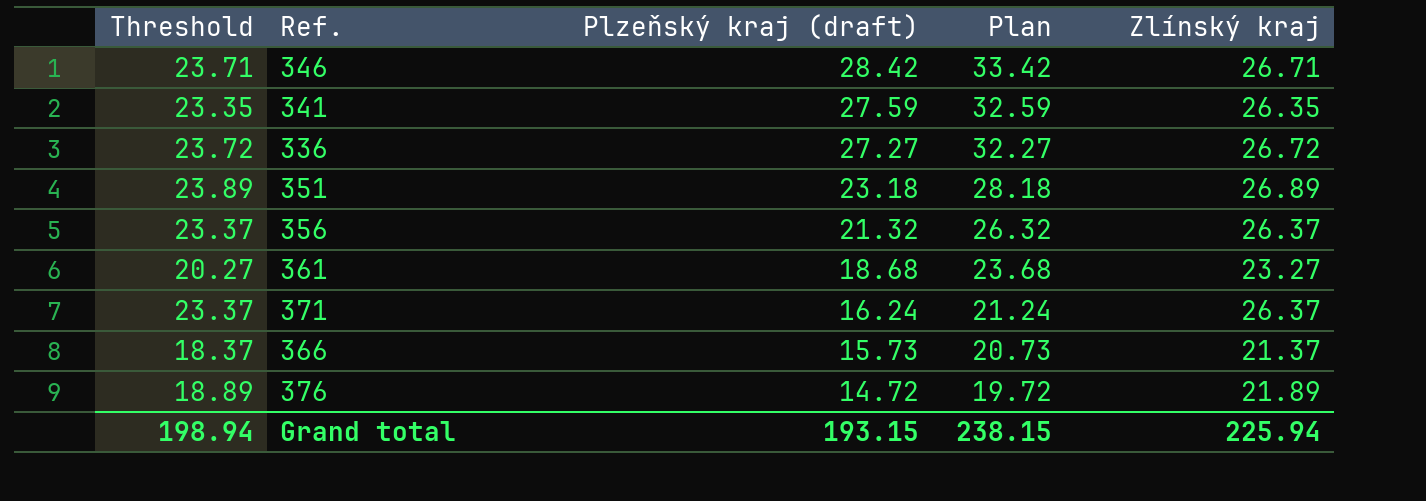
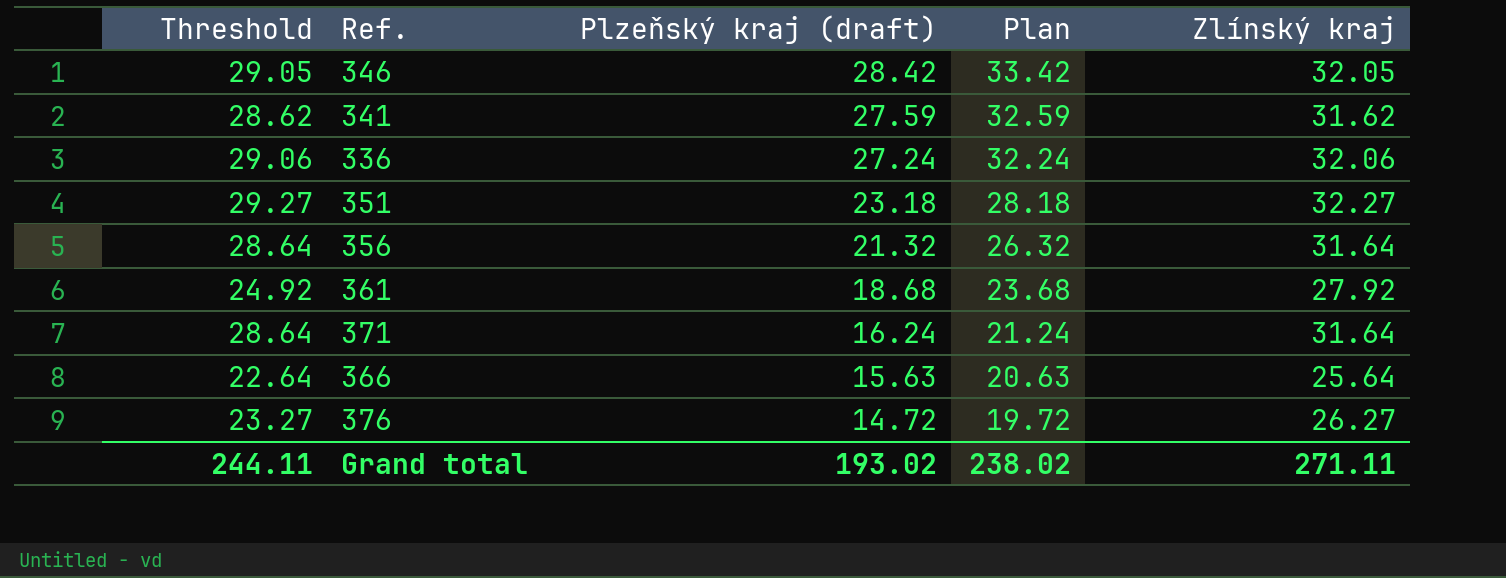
346 | Threshold: 23.71 -> 29.05
346 | Zlínský kraj: 26.71 -> 32.05
341 | Threshold: 23.35 -> 28.62
341 | Zlínský kraj: 26.35 -> 31.62
336 | Threshold: 23.72 -> 29.06
336 | Plzeňský kraj (draft): 27.27 -> 27.24
336 | Plan: 32.27 -> 32.24
336 | Zlínský kraj: 26.72 -> 32.06
351 | Threshold: 23.89 -> 29.27
351 | Zlínský kraj: 26.89 -> 32.27
356 | Threshold: 23.37 -> 28.64
356 | Zlínský kraj: 26.37 -> 31.64
361 | Threshold: 20.27 -> 24.92
361 | Zlínský kraj: 23.27 -> 27.92
371 | Threshold: 23.37 -> 28.64
371 | Zlínský kraj: 26.37 -> 31.64
366 | Threshold: 18.37 -> 22.64
366 | Plzeňský kraj (draft): 15.73 -> 15.63
366 | Plan: 20.73 -> 20.63
366 | Zlínský kraj: 21.37 -> 25.64
376 | Threshold: 18.89 -> 23.27
376 | Zlínský kraj: 21.89 -> 26.27
Grand total | Threshold: 198.94 -> 244.11
Grand total | Plzeňský kraj (draft): 193.15 -> 193.02
Grand total | Plan: 238.15 -> 238.02
Grand total | Zlínský kraj: 225.94 -> 271.11

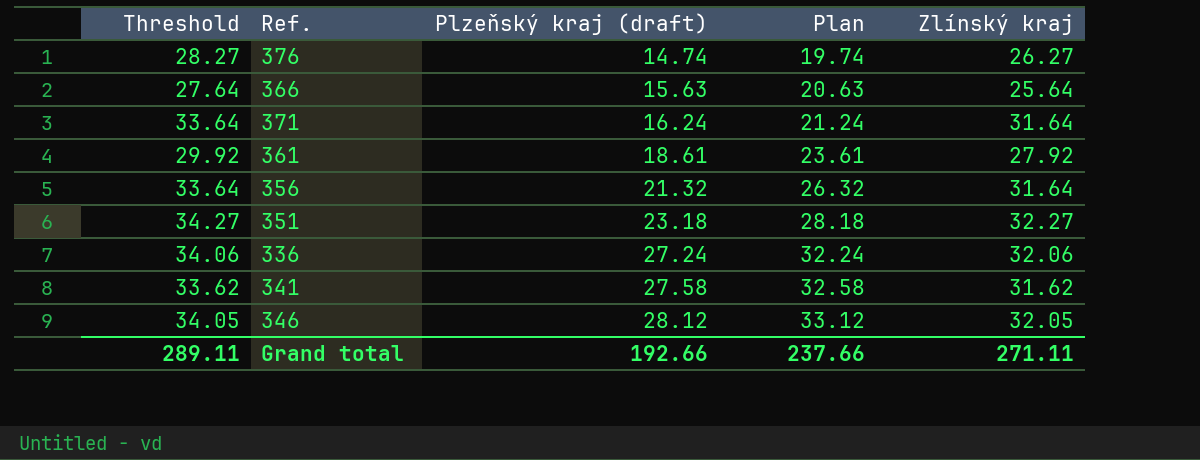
row order: Plzeňský kraj (draft) descending -> Plzeňský kraj (draft) ascending
column Threshold | formula: [Zlínský kraj] - 3 -> [Zlínský kraj] + 2
376 | Plzeňský kraj (draft): 14.72 -> 14.74
376 | Plan: 19.72 -> 19.74
361 | Plzeňský kraj (draft): 18.68 -> 18.61
361 | Plan: 23.68 -> 23.61
341 | Plzeňský kraj (draft): 27.59 -> 27.58
341 | Plan: 32.59 -> 32.58
346 | Plzeňský kraj (draft): 28.42 -> 28.12
346 | Plan: 33.42 -> 33.12
Grand total | Threshold: 244.11 -> 289.11
Grand total | Plzeňský kraj (draft): 193.02 -> 192.66
Grand total | Plan: 238.02 -> 237.66

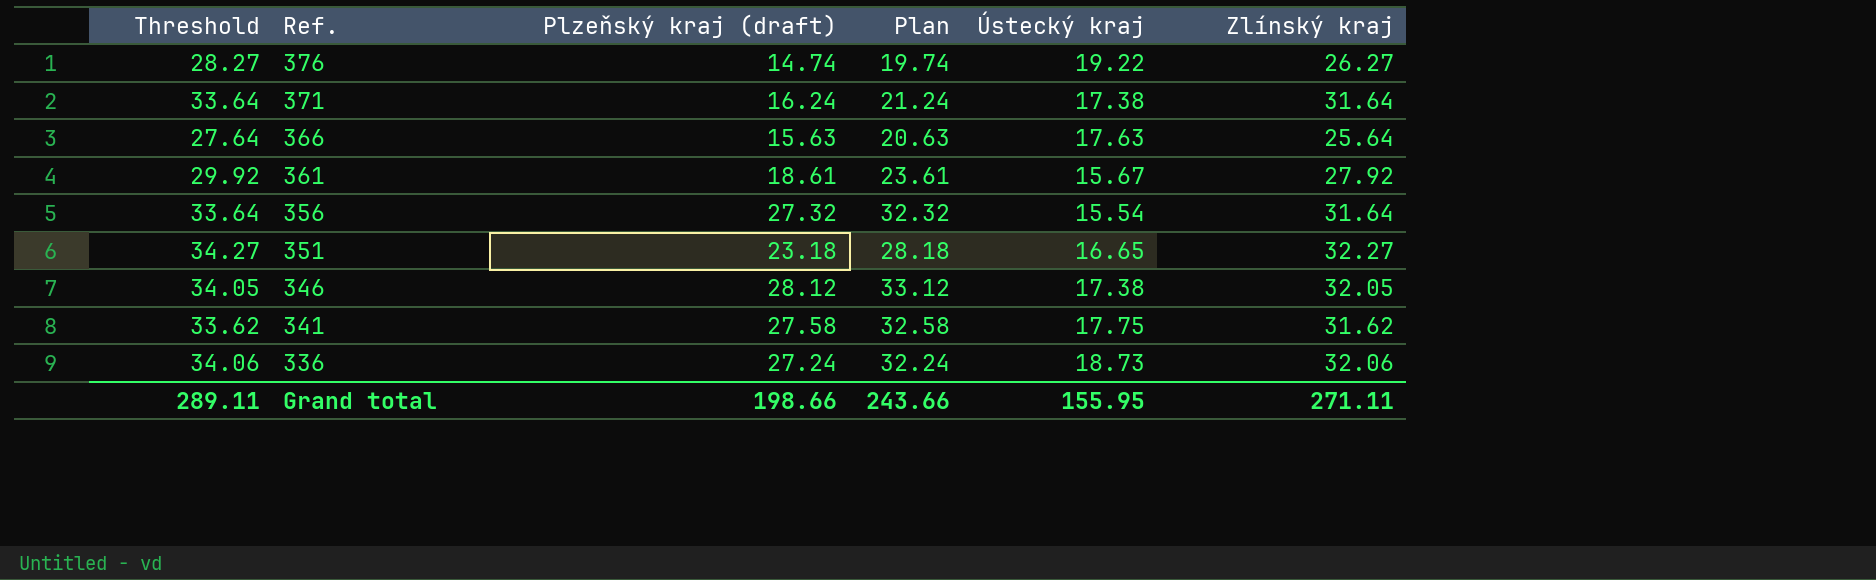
row order: Plzeňský kraj (draft) ascending -> Ref. descending
column Ústecký kraj | position: none -> 5
356 | Plzeňský kraj (draft): 21.32 -> 27.32
356 | Plan: 26.32 -> 32.32
Grand total | Plzeňský kraj (draft): 192.66 -> 198.66
Grand total | Plan: 237.66 -> 243.66

